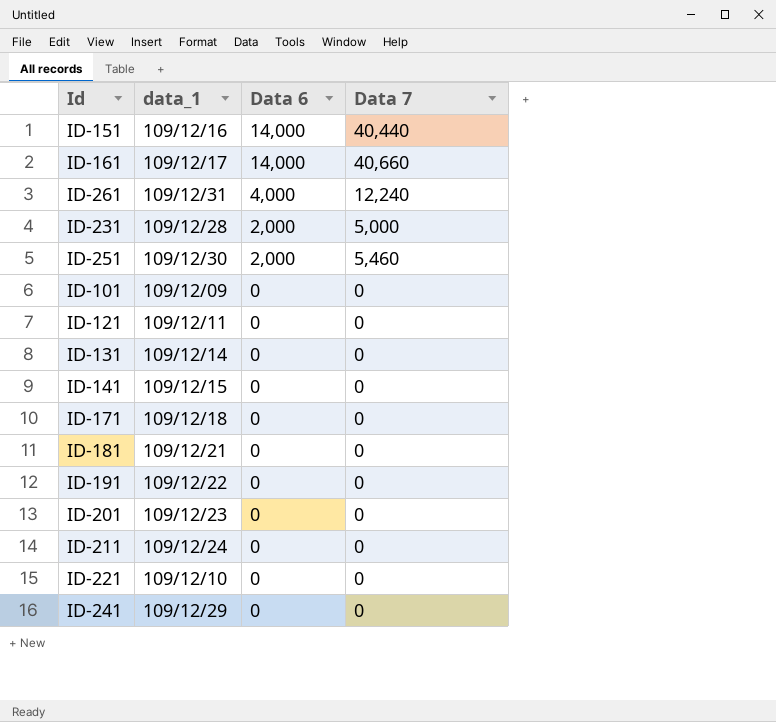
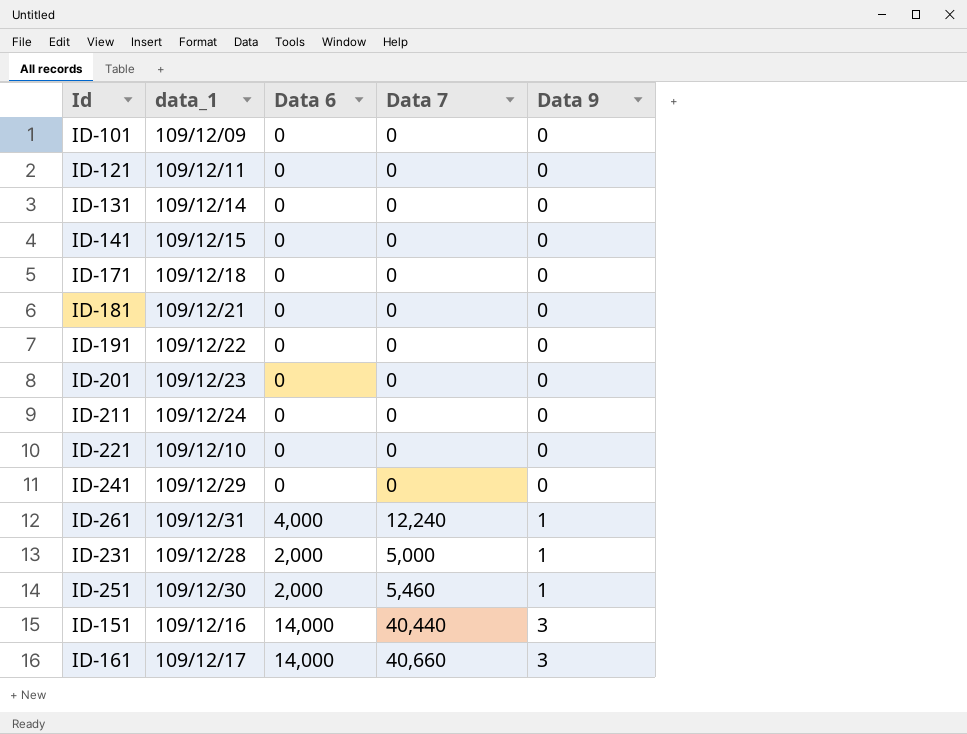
row order: Data 6 descending -> Data 9 ascending
column Data 9 | position: none -> 5

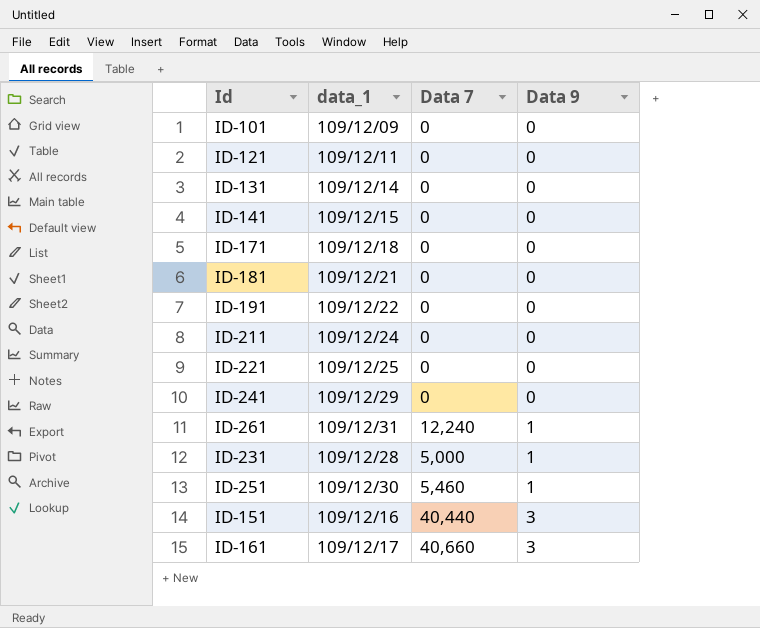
column Data 6 | position: 3 -> none
row ID-201: 109/12/23 | 0 | 0 | 0 -> none
ID-221 | data_1: 109/12/10 -> 109/12/25

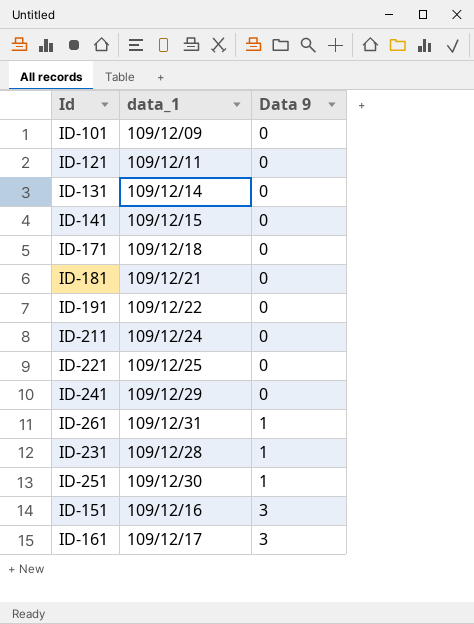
column Data 7 | position: 3 -> none

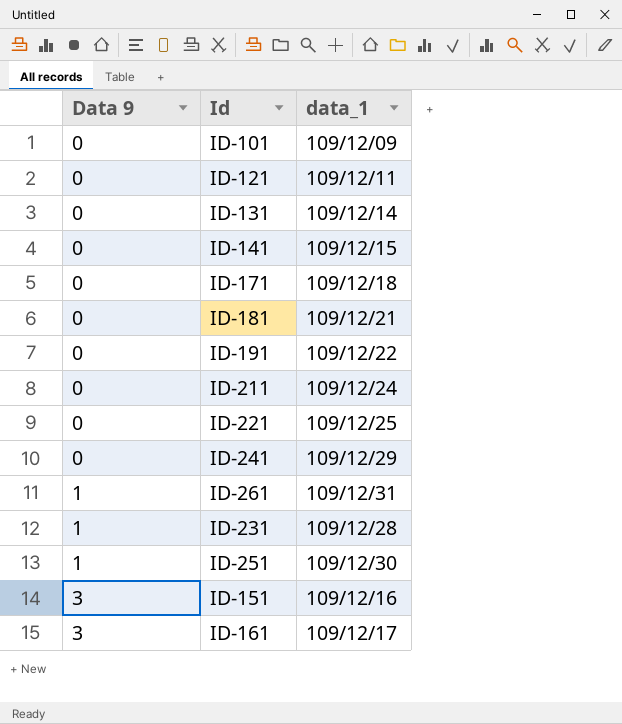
column Data 9 | position: 3 -> 1

